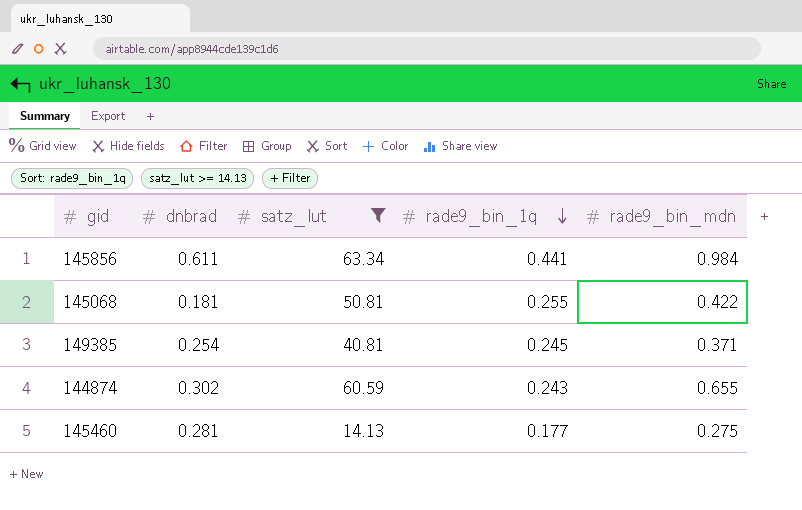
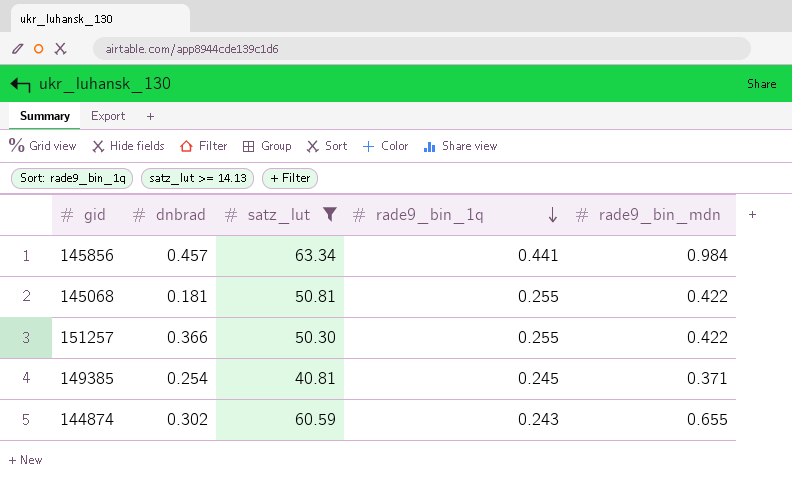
row 145460: 0.281 | 14.13 | 0.177 | 0.275 -> none
145856 | dnbrad: 0.611 -> 0.457
row 151257: none -> 0.366 | 50.30 | 0.255 | 0.422

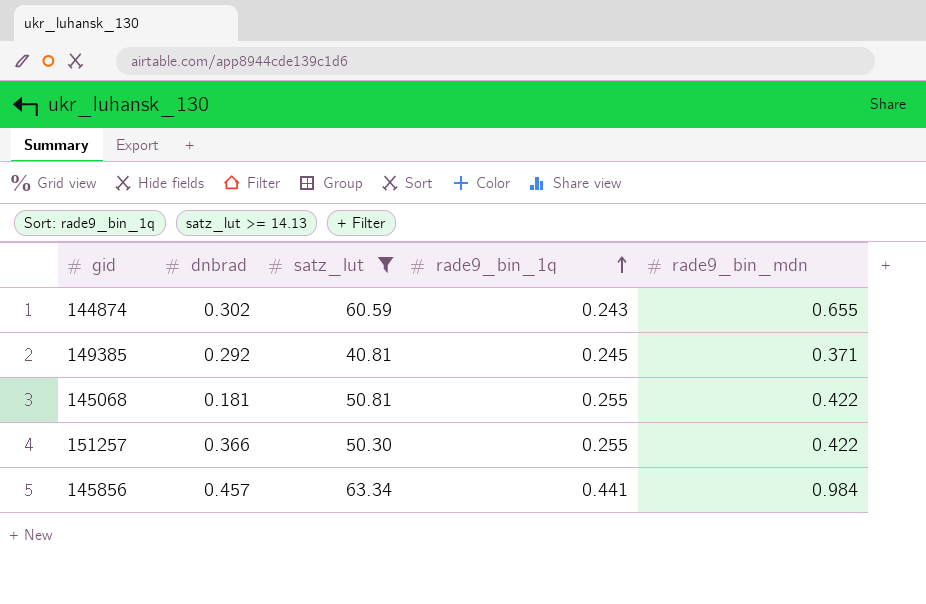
row order: rade9_bin_1q descending -> rade9_bin_1q ascending
149385 | dnbrad: 0.254 -> 0.292

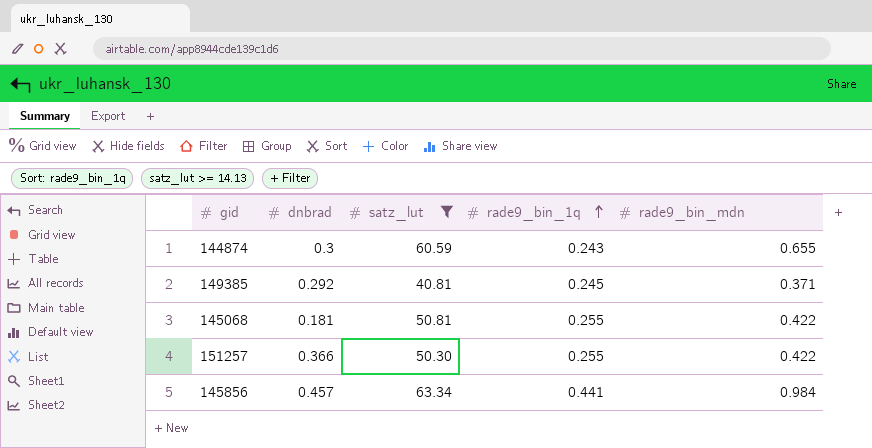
144874 | dnbrad: 0.302 -> 0.3

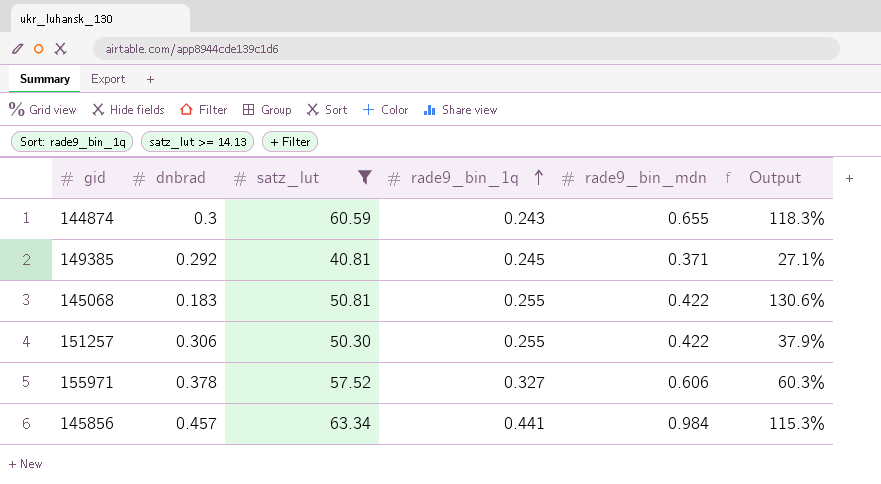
column Output | formula: none -> ([rade9_bin_mdn] - [dnbrad]) / [dnbrad]
145068 | dnbrad: 0.181 -> 0.183
151257 | dnbrad: 0.366 -> 0.306
row 155971: none -> 0.378 | 57.52 | 0.327 | 0.606 | 60.3%

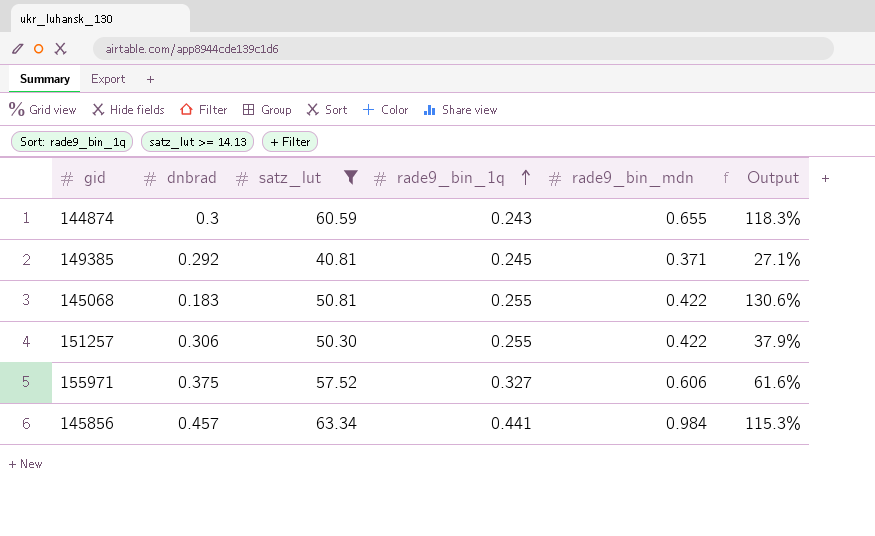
155971 | dnbrad: 0.378 -> 0.375
155971 | Output: 60.3% -> 61.6%

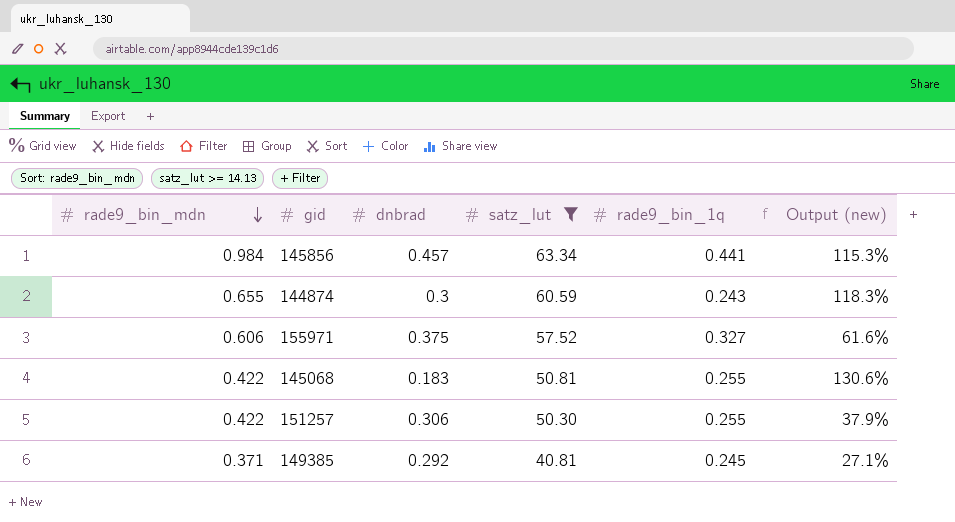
row order: rade9_bin_1q ascending -> rade9_bin_mdn descending
column rade9_bin_mdn | position: 5 -> 1
column name: Output -> Output (new)

